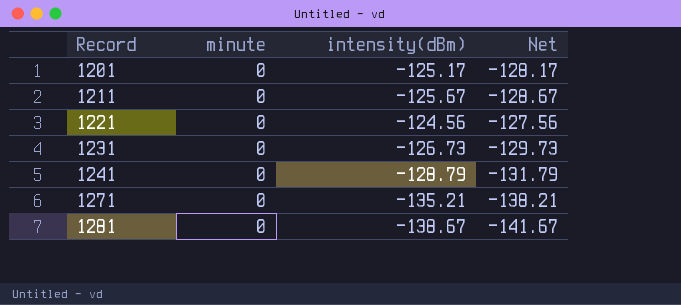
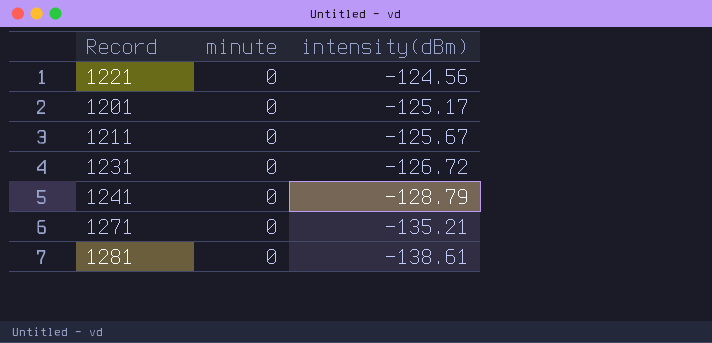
row order: Record ascending -> intensity(dBm) descending
column Net | formula: [intensity(dBm)] - 3 -> none
1231 | intensity(dBm): -126.73 -> -126.72
1281 | intensity(dBm): -138.67 -> -138.61

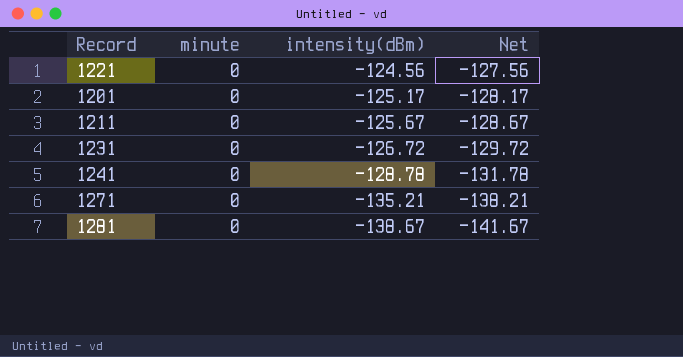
column Net | formula: none -> [intensity(dBm)] - 3
1241 | intensity(dBm): -128.79 -> -128.78
1281 | intensity(dBm): -138.61 -> -138.67

